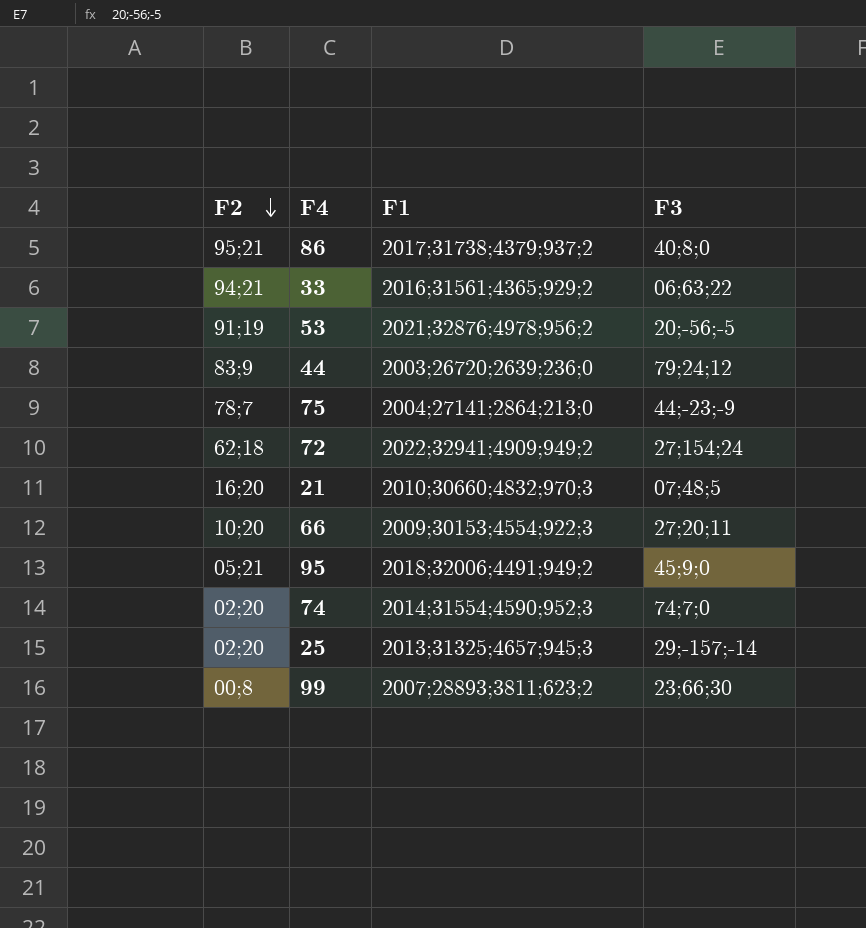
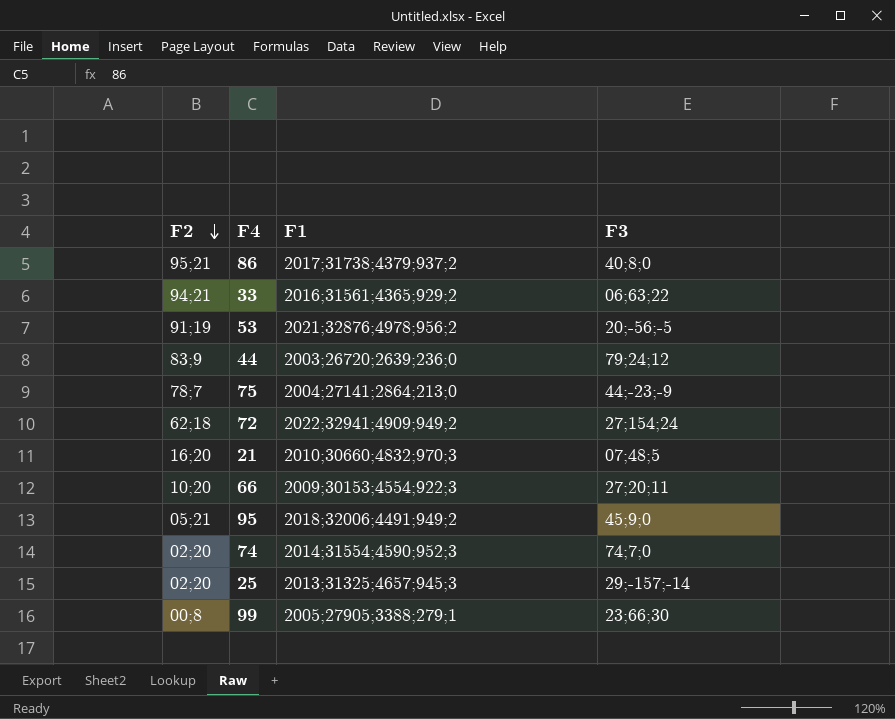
99 | F1: 2007;28893;3811;623;2 -> 2005;27905;3388;279;1

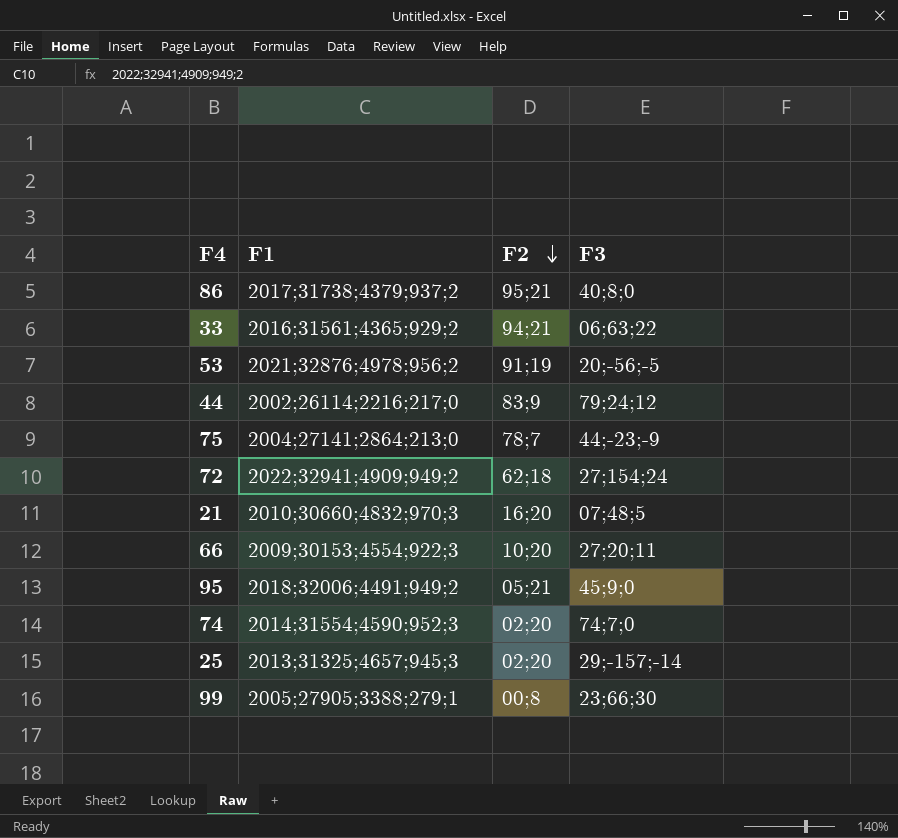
column F2 | position: 1 -> 3
44 | F1: 2003;26720;2639;236;0 -> 2002;26114;2216;217;0

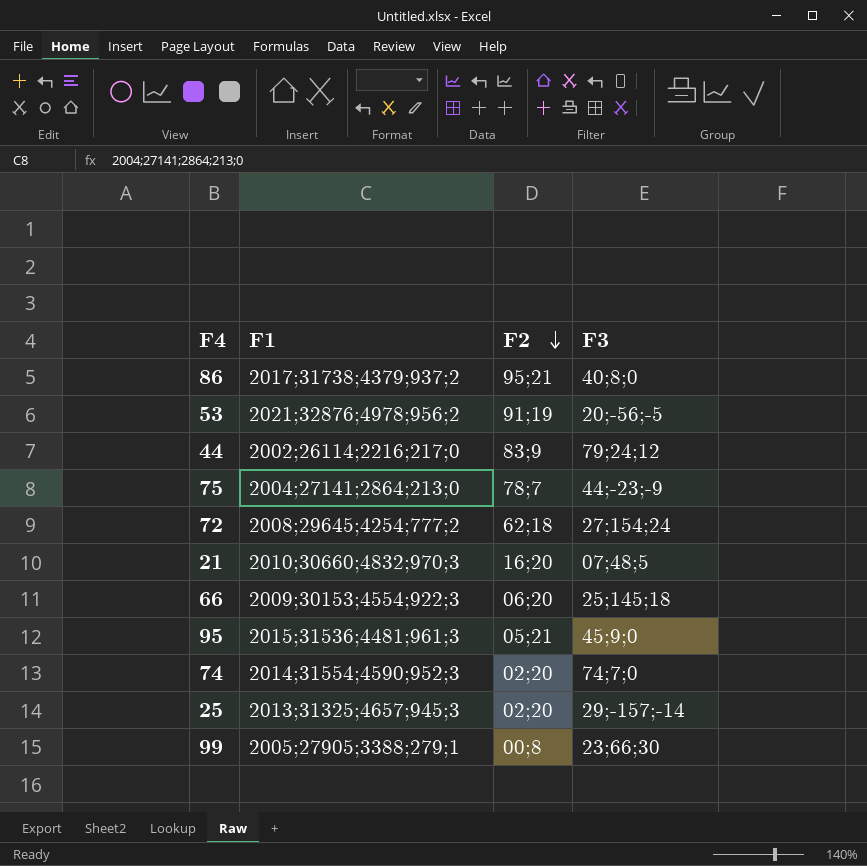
row 33: 2016;31561;4365;929;2 | 94;21 | 06;63;22 -> none
72 | F1: 2022;32941;4909;949;2 -> 2008;29645;4254;777;2
66 | F2: 10;20 -> 06;20
66 | F3: 27;20;11 -> 25;145;18
95 | F1: 2018;32006;4491;949;2 -> 2015;31536;4481;961;3

